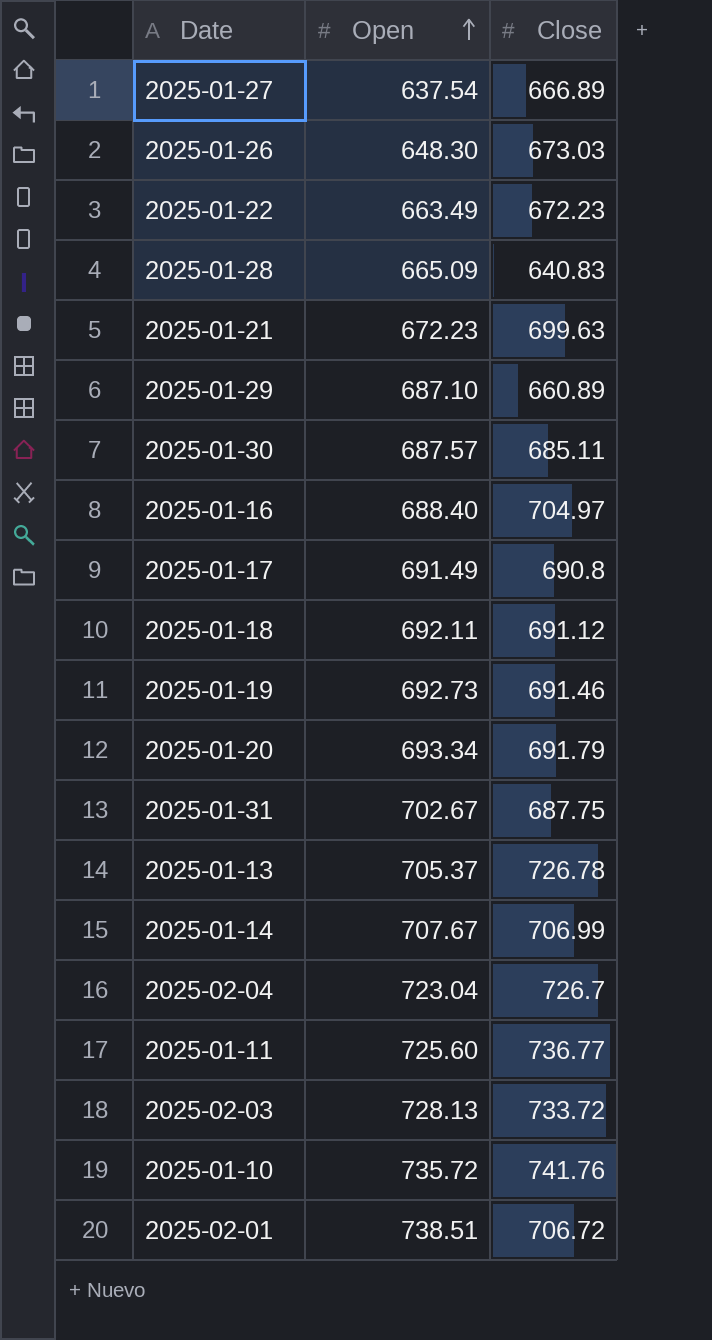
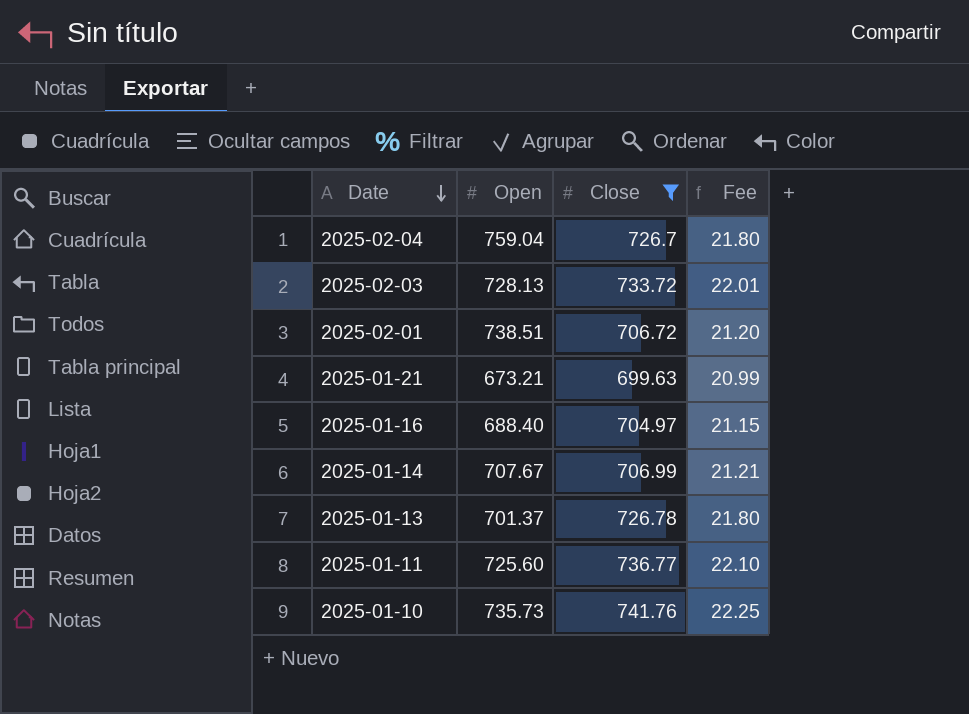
filter: none -> Close >= 699.63
row order: Open ascending -> Date descending
column Fee | formula: none -> [Close] * 0.03
2025-02-04 | Open: 723.04 -> 759.04
2025-01-21 | Open: 672.23 -> 673.21
2025-01-13 | Open: 705.37 -> 701.37
2025-01-10 | Open: 735.72 -> 735.73

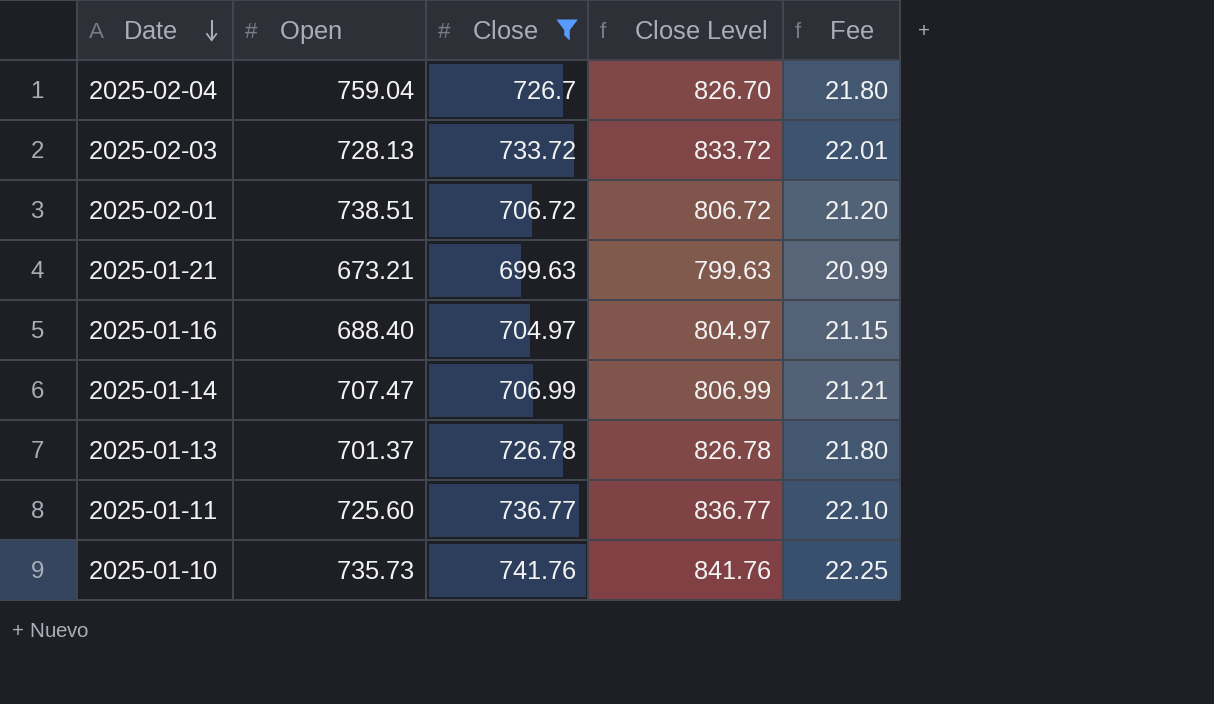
column Close Level | formula: none -> [Close] + 100
2025-01-14 | Open: 707.67 -> 707.47

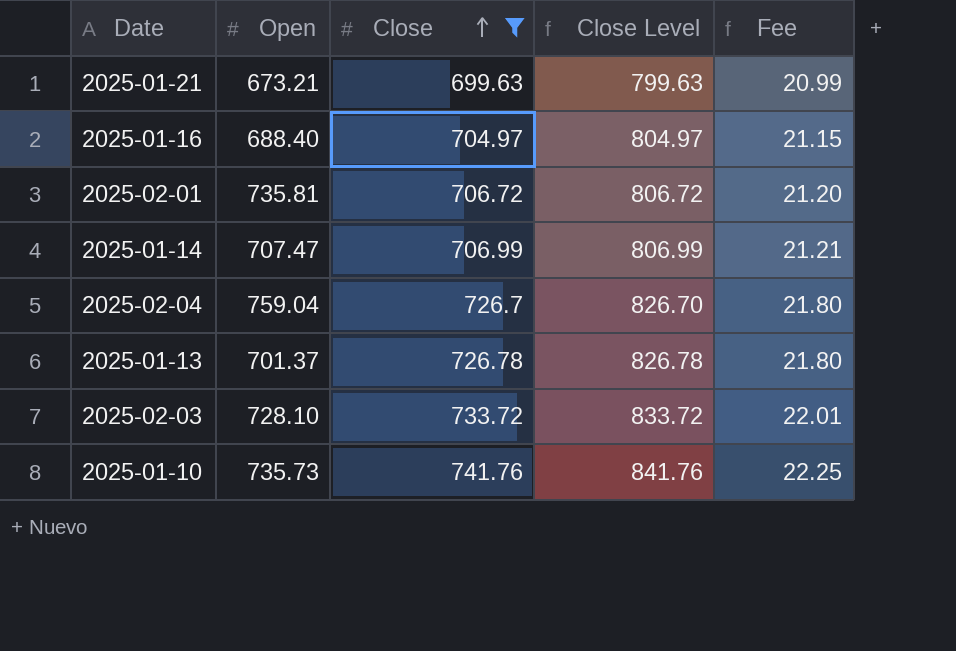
row order: Date descending -> Close ascending
row 2025-01-11: 725.60 | 736.77 | 836.77 | 22.10 -> none
2025-02-01 | Open: 738.51 -> 735.81
2025-02-03 | Open: 728.13 -> 728.10

